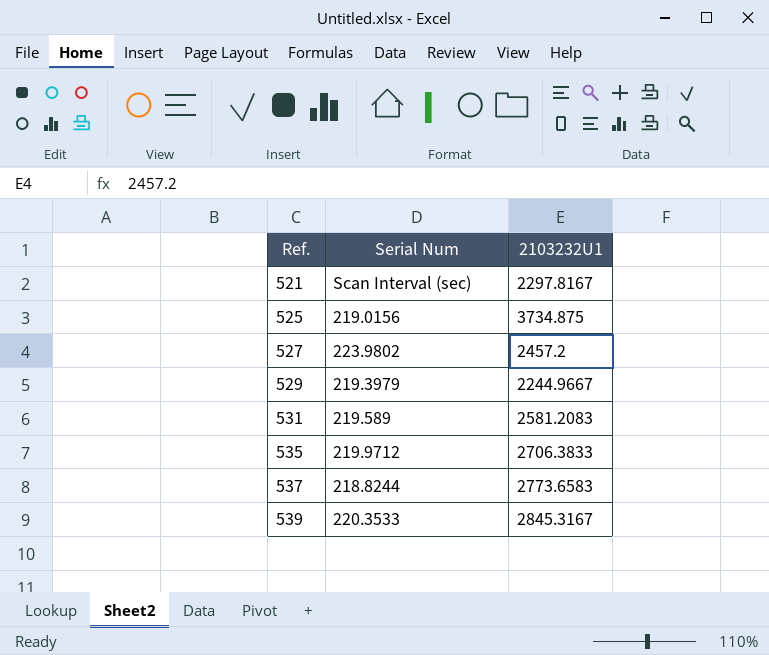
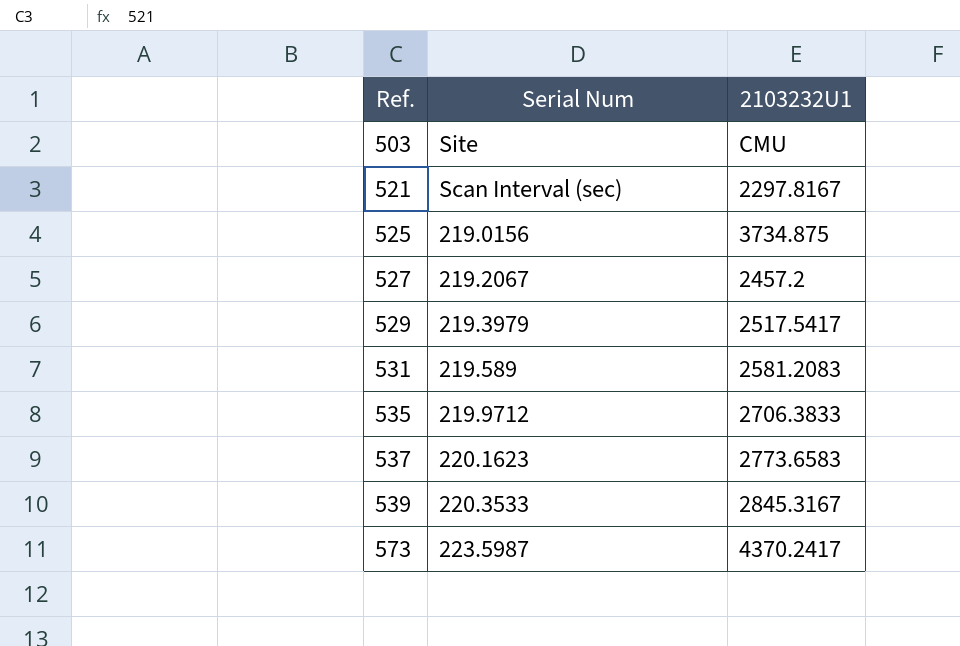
row 503: none -> Site | CMU
527 | Serial Num: 223.9802 -> 219.2067
529 | 2103232U1: 2244.9667 -> 2517.5417
537 | Serial Num: 218.8244 -> 220.1623
row 573: none -> 223.5987 | 4370.2417

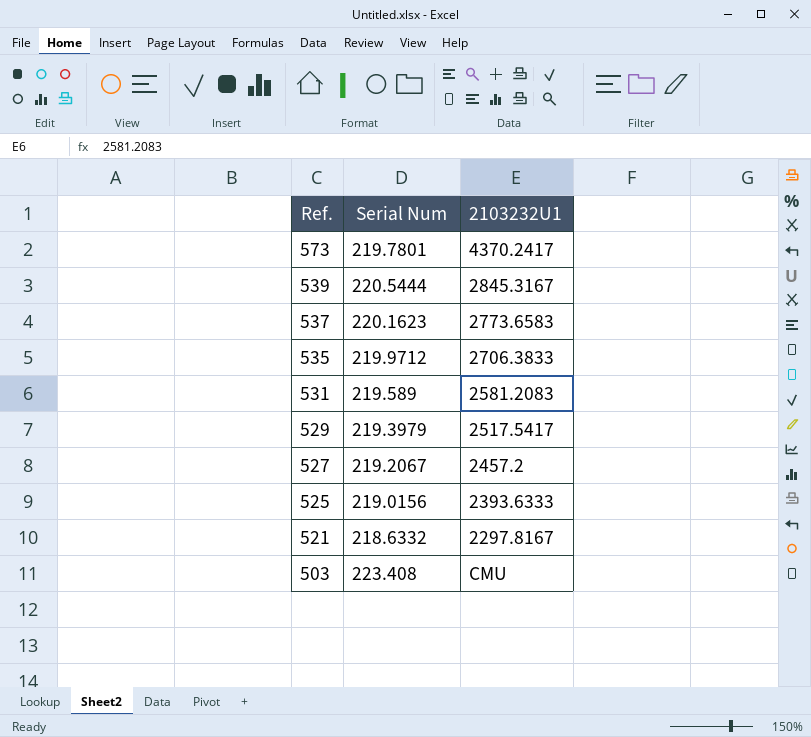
row order: Ref. ascending -> Ref. descending
573 | Serial Num: 223.5987 -> 219.7801
539 | Serial Num: 220.3533 -> 220.5444
525 | 2103232U1: 3734.875 -> 2393.6333
521 | Serial Num: Scan Interval (sec) -> 218.6332
503 | Serial Num: Site -> 223.408

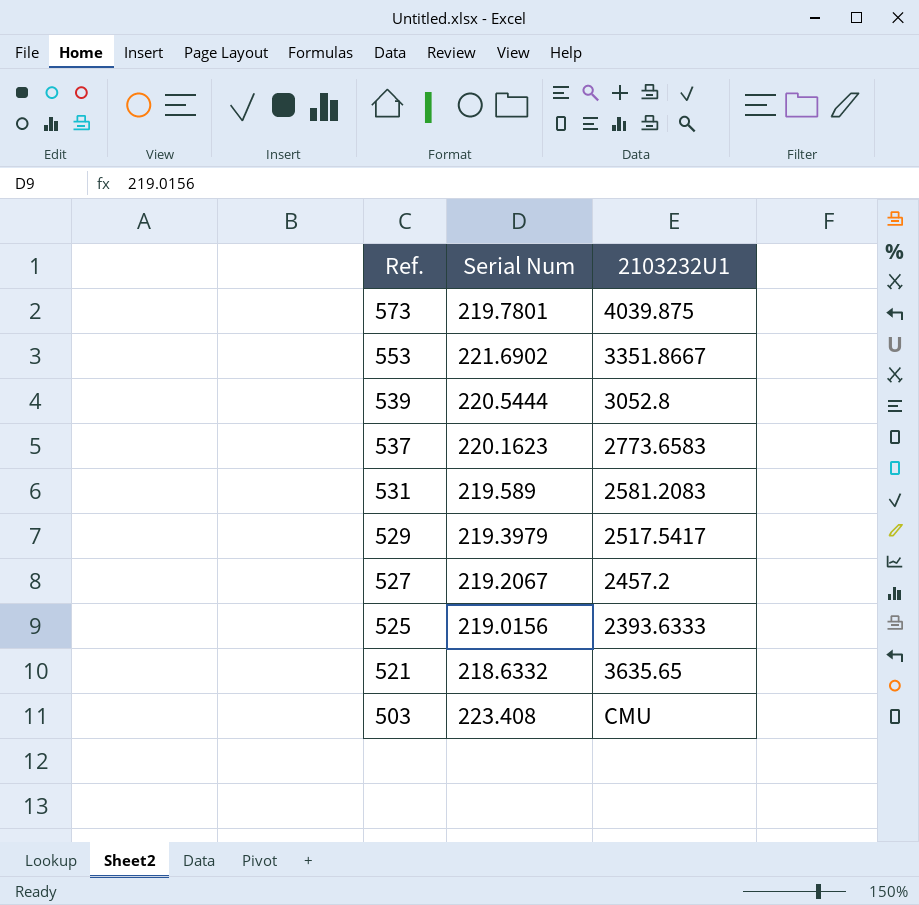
row 535: 219.9712 | 2706.3833 -> none
573 | 2103232U1: 4370.2417 -> 4039.875
row 553: none -> 221.6902 | 3351.8667
539 | 2103232U1: 2845.3167 -> 3052.8
521 | 2103232U1: 2297.8167 -> 3635.65

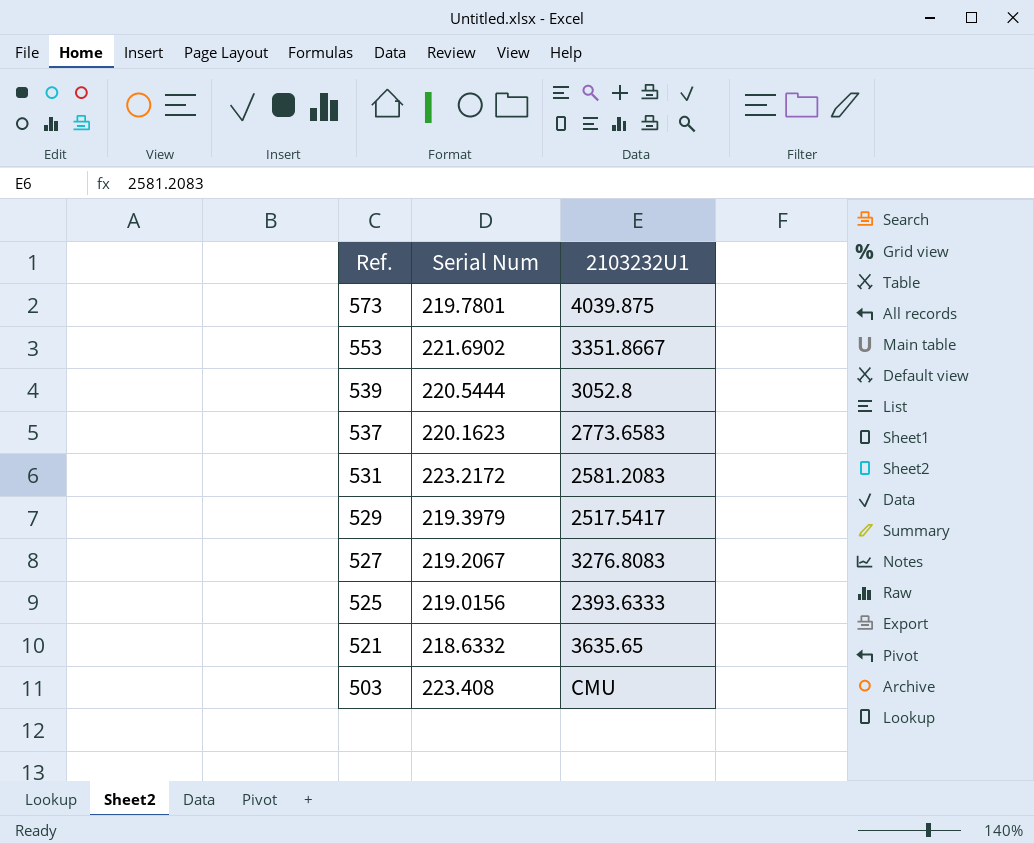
531 | Serial Num: 219.589 -> 223.2172
527 | 2103232U1: 2457.2 -> 3276.8083

